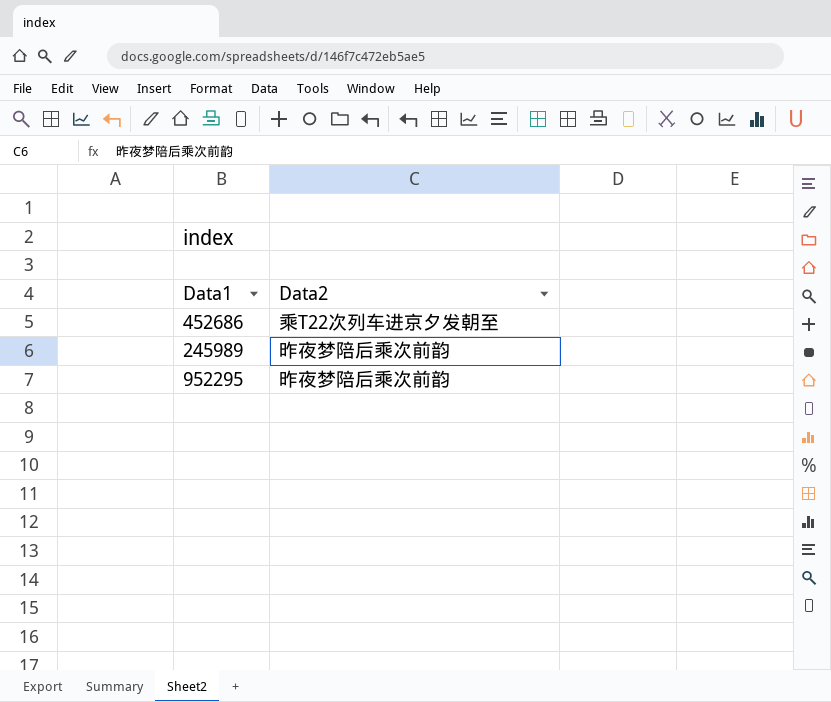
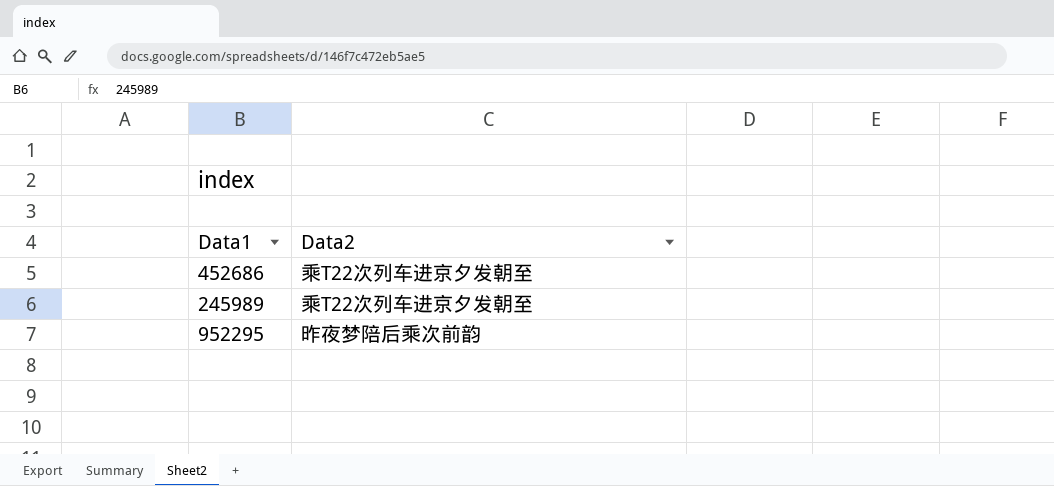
245989 | Data2: 昨夜梦陪后乘次前韵 -> 乘T22次列车进京夕发朝至

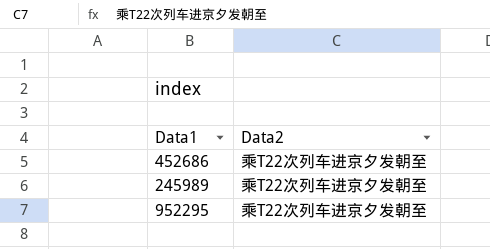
952295 | Data2: 昨夜梦陪后乘次前韵 -> 乘T22次列车进京夕发朝至

